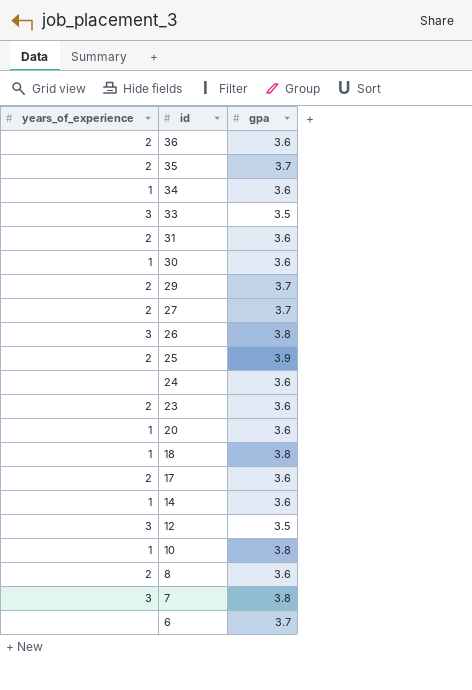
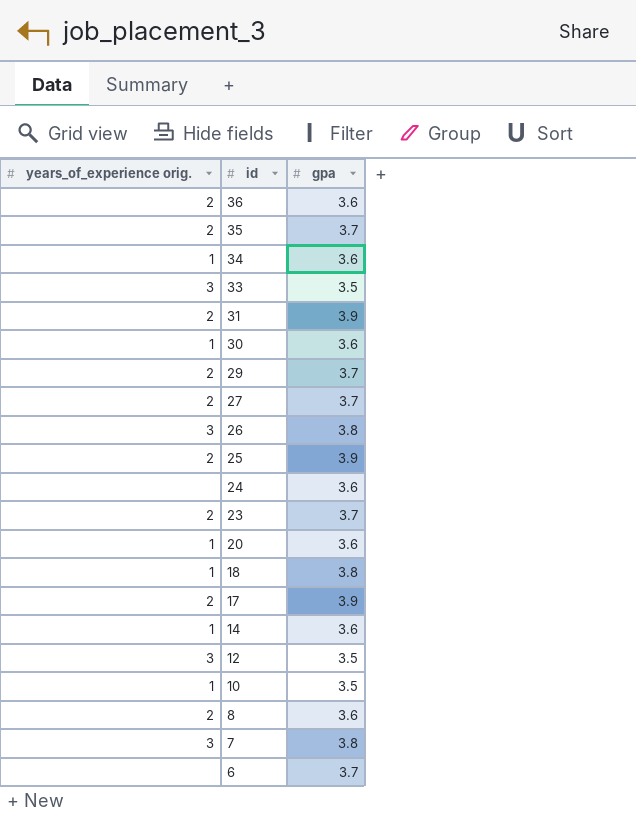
column name: years_of_experience -> years_of_experience orig.
31 | gpa: 3.6 -> 3.9
23 | gpa: 3.6 -> 3.7
17 | gpa: 3.6 -> 3.9
10 | gpa: 3.8 -> 3.5

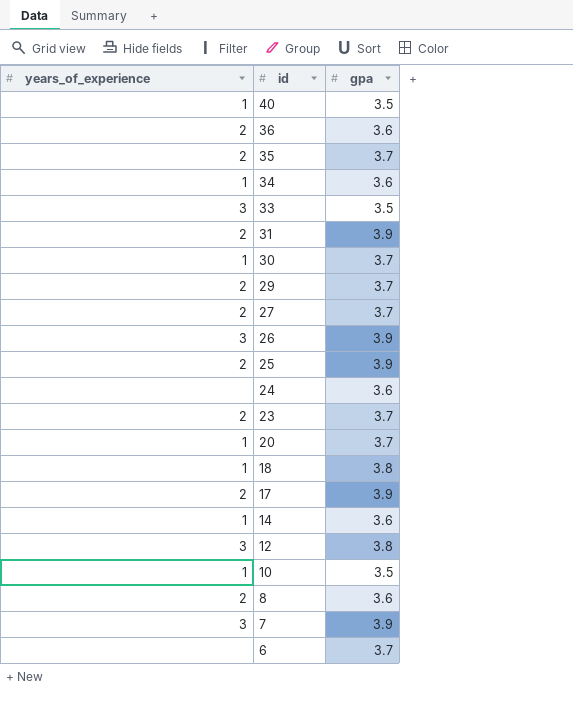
column name: years_of_experience orig. -> years_of_experience
row 40: none -> 1 | 3.5
30 | gpa: 3.6 -> 3.7
26 | gpa: 3.8 -> 3.9
20 | gpa: 3.6 -> 3.7
12 | gpa: 3.5 -> 3.8
7 | gpa: 3.8 -> 3.9

